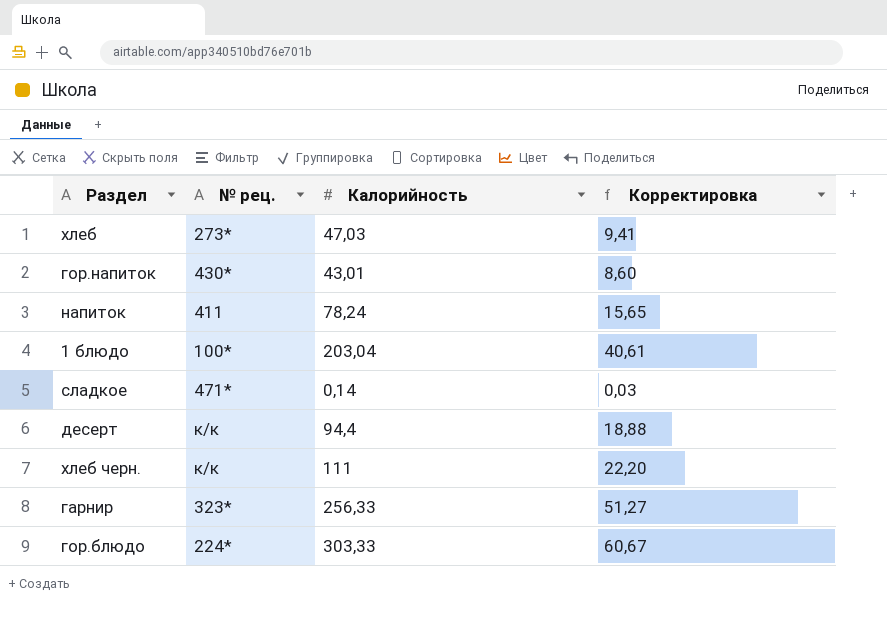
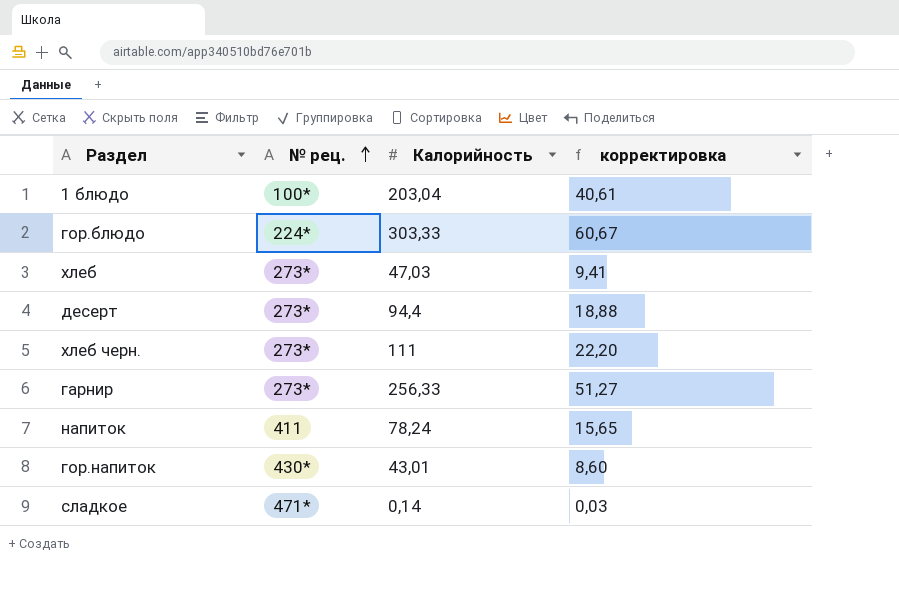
row order: none -> № рец. ascending
column name: Корректировка -> корректировка
десерт | № рец.: к/к -> 273*
хлеб черн. | № рец.: к/к -> 273*
гарнир | № рец.: 323* -> 273*

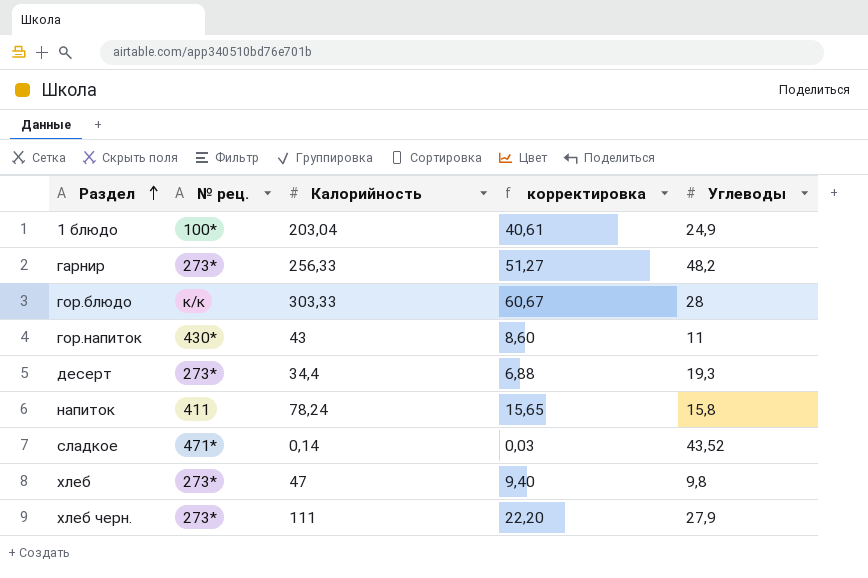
row order: № рец. ascending -> Раздел ascending
column Углеводы | position: none -> 5
гор.блюдо | № рец.: 224* -> к/к
гор.напиток | Калорийность: 43,01 -> 43
десерт | Калорийность: 94,4 -> 34,4
десерт | корректировка: 18,88 -> 6,88
хлеб | Калорийность: 47,03 -> 47
хлеб | корректировка: 9,41 -> 9,40

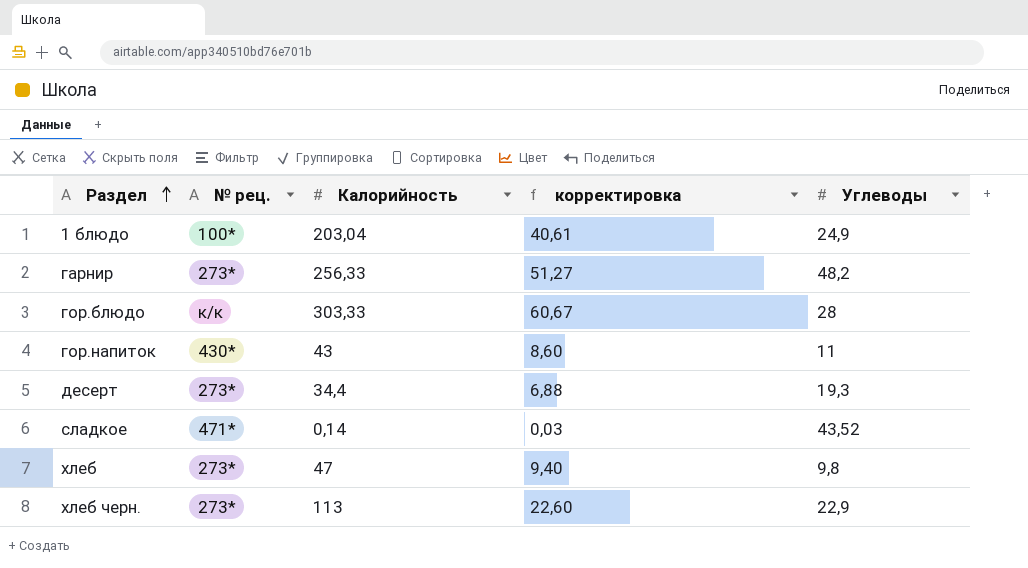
row напиток: 411 | 78,24 | 15,65 | 15,8 -> none
хлеб черн. | Калорийность: 111 -> 113
хлеб черн. | корректировка: 22,20 -> 22,60
хлеб черн. | Углеводы: 27,9 -> 22,9

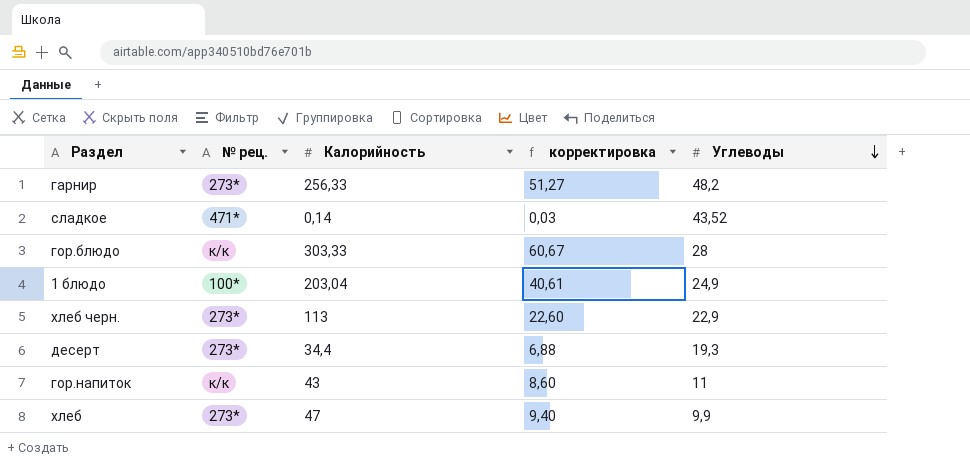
row order: Раздел ascending -> Углеводы descending
гор.напиток | № рец.: 430* -> к/к
хлеб | Углеводы: 9,8 -> 9,9

